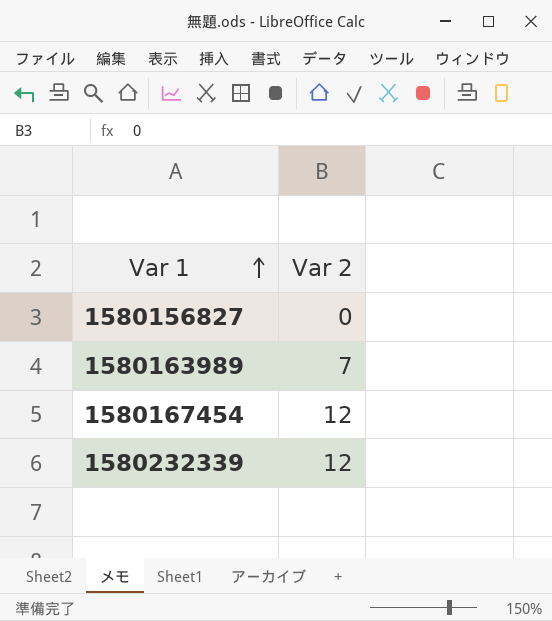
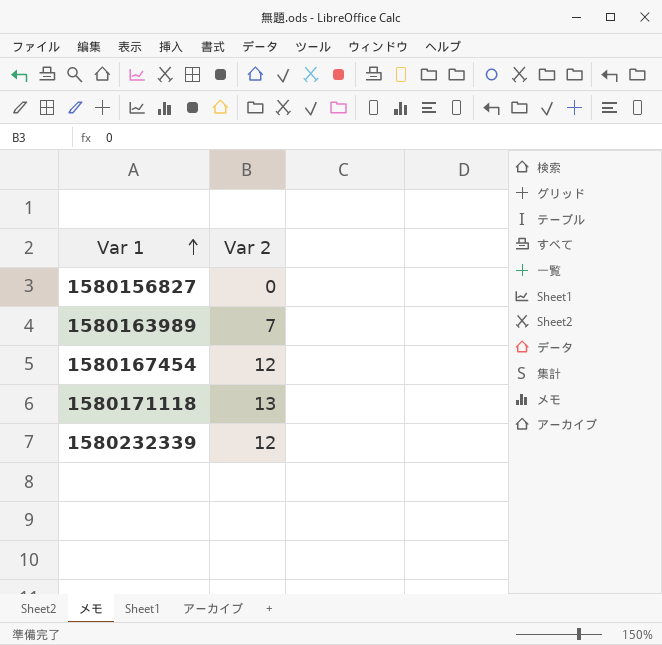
row 1580171118: none -> 13

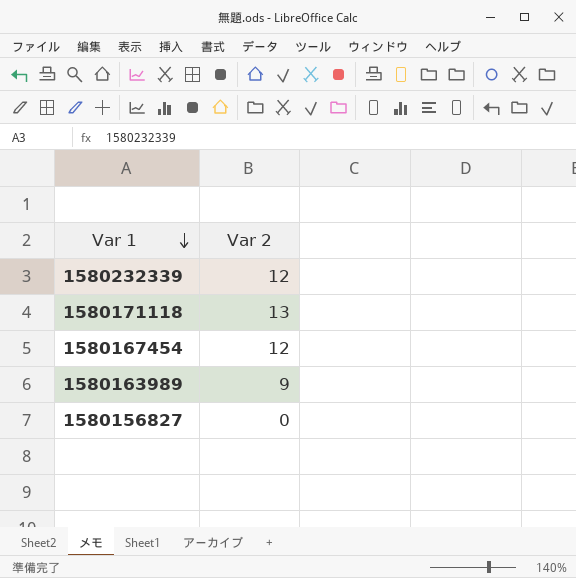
row order: Var 1 ascending -> Var 1 descending
1580163989 | Var 2: 7 -> 9

